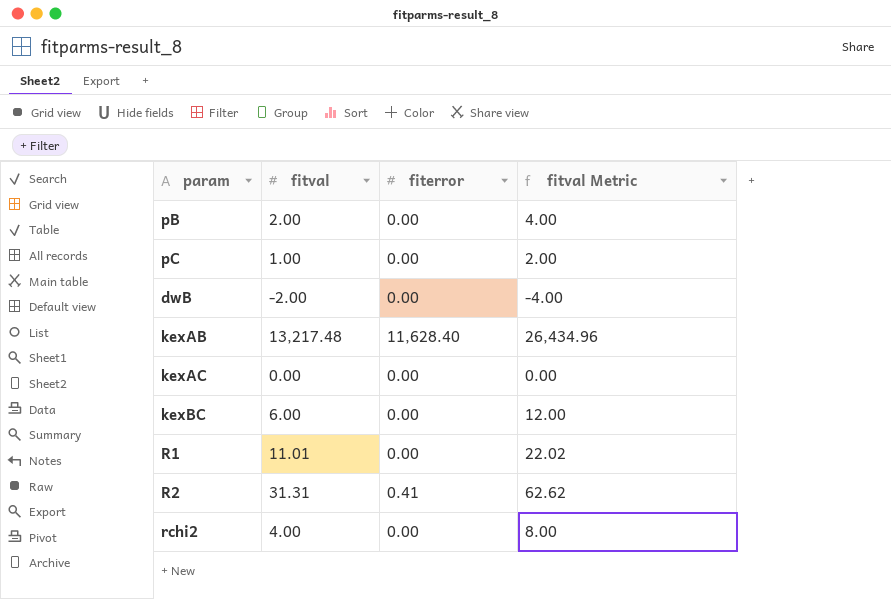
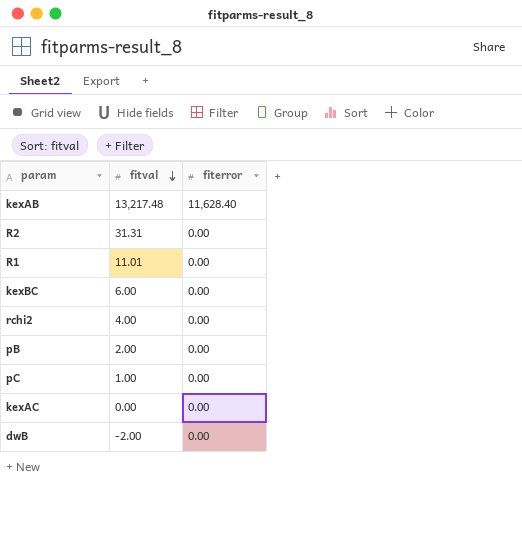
row order: none -> fitval descending
column fitval Metric | formula: [fitval] * 2 -> none
R2 | fiterror: 0.41 -> 0.00

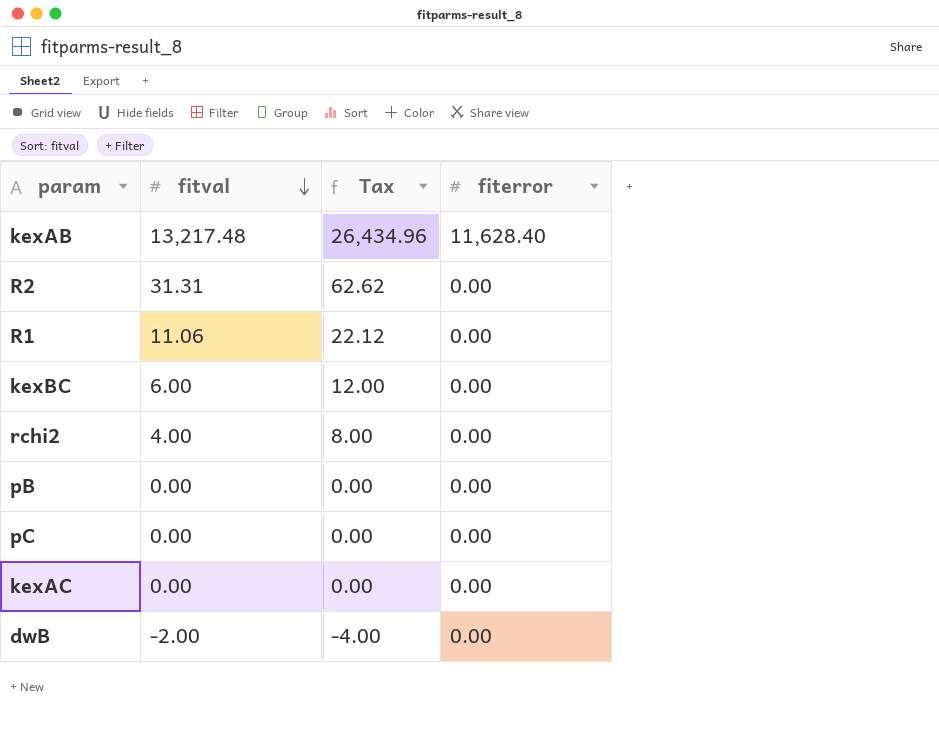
column Tax | formula: none -> [fitval] * 2
R1 | fitval: 11.01 -> 11.06
pB | fitval: 2.00 -> 0.00
pC | fitval: 1.00 -> 0.00

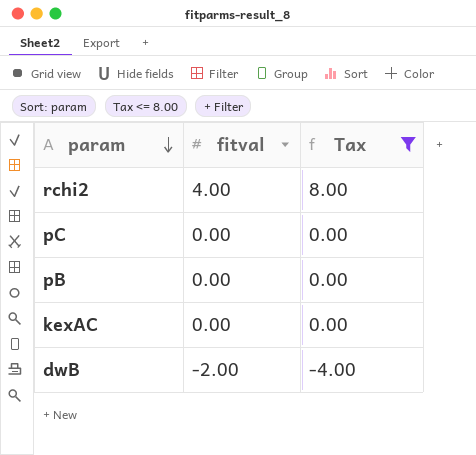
filter: none -> Tax <= 8.00
row order: fitval descending -> param descending
column fiterror | position: 4 -> none

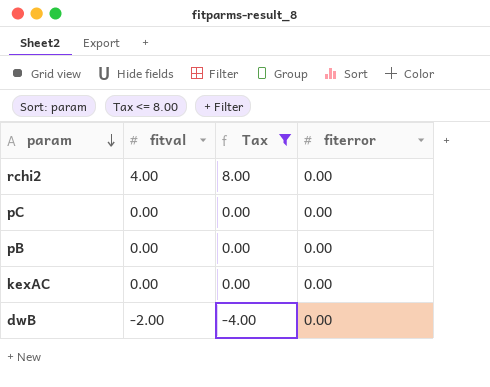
column fiterror | position: none -> 4

